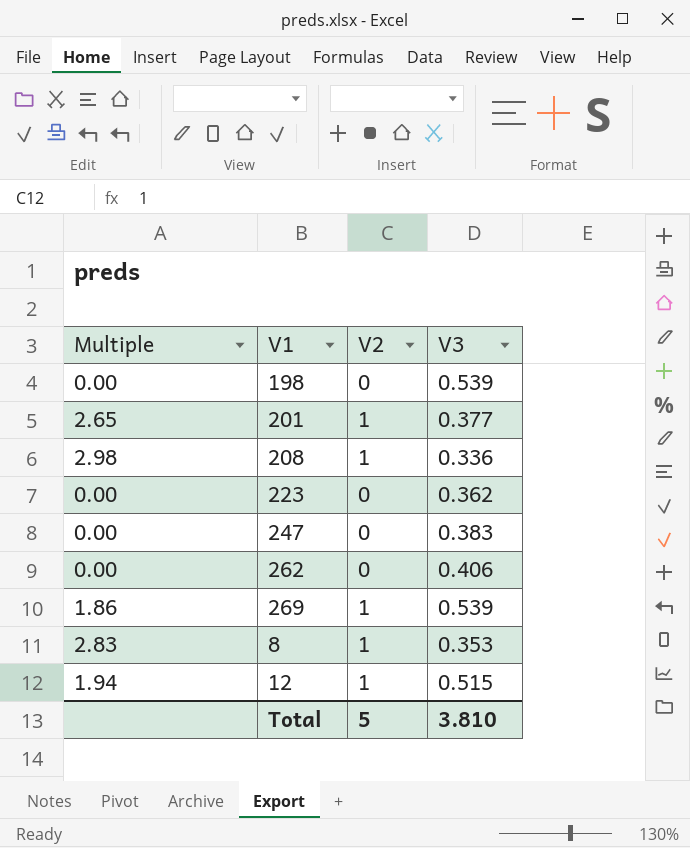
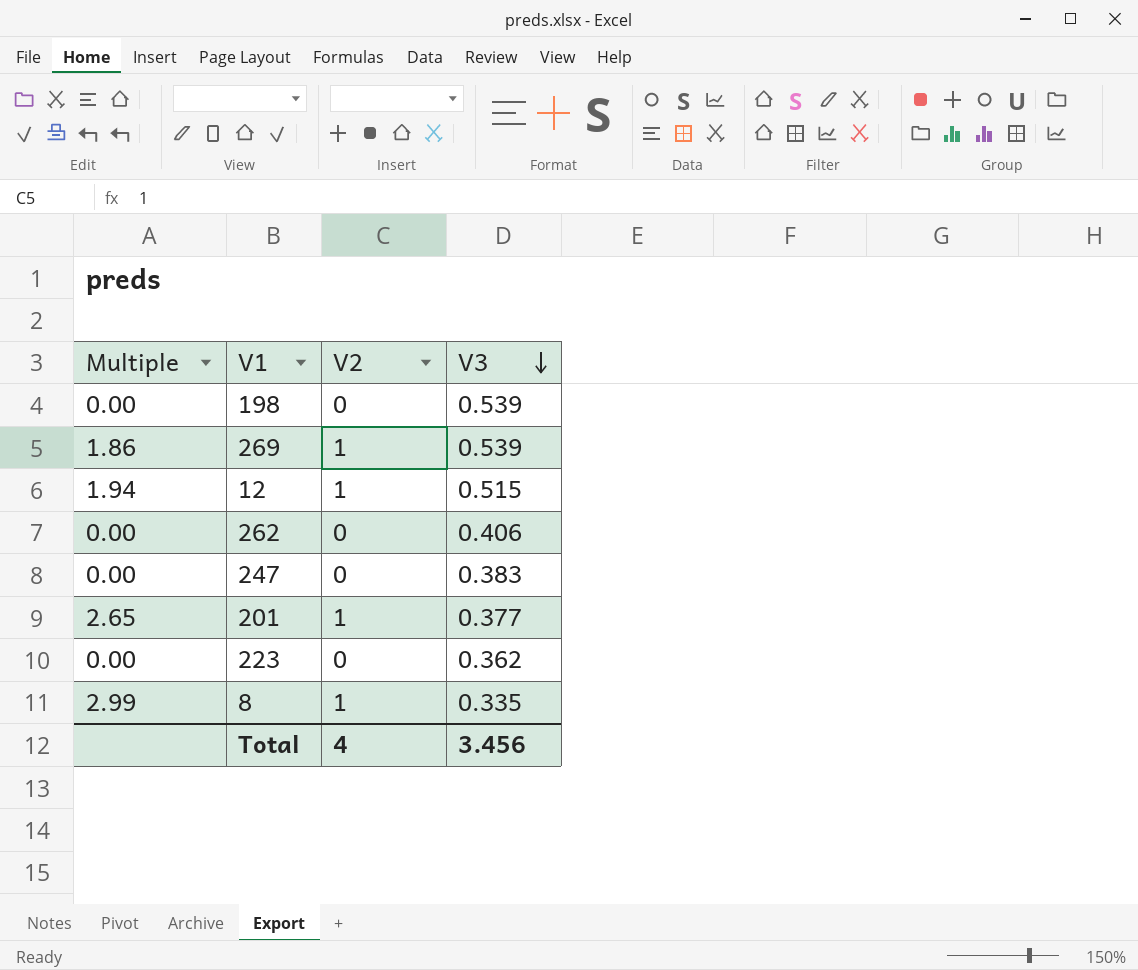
row order: none -> V3 descending
row 208: 2.98 | 1 | 0.336 -> none
8 | Multiple: 2.83 -> 2.99
8 | V3: 0.353 -> 0.335
Total | V2: 5 -> 4
Total | V3: 3.810 -> 3.456

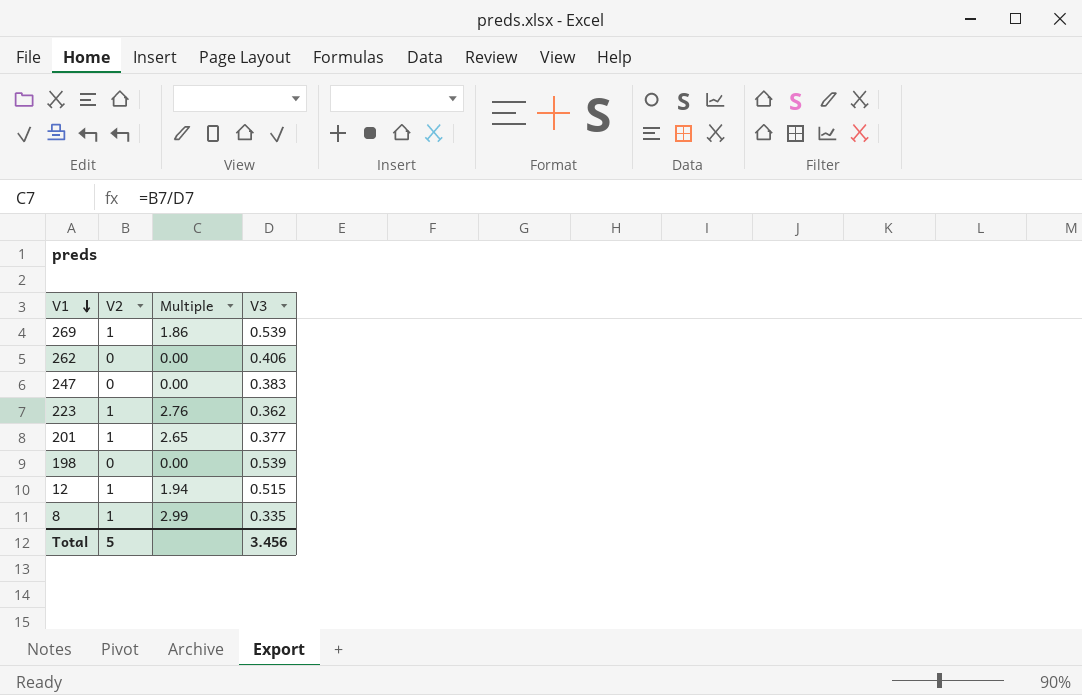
row order: V3 descending -> V1 descending
column Multiple | position: 1 -> 3
223 | V2: 0 -> 1
223 | Multiple: 0.00 -> 2.76
Total | V2: 4 -> 5

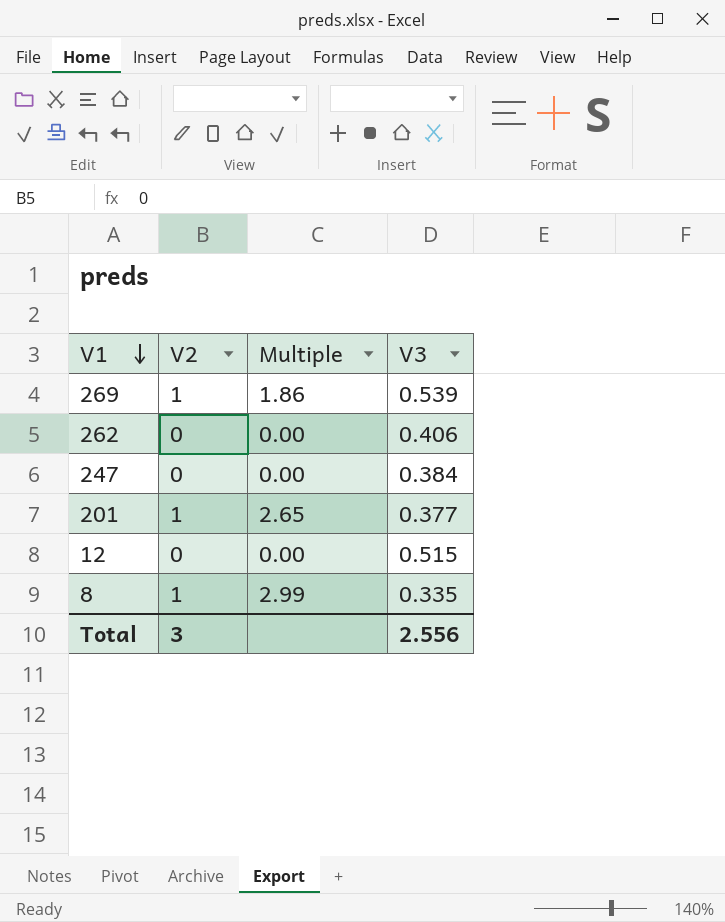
row 223: 1 | 2.76 | 0.362 -> none
row 198: 0 | 0.00 | 0.539 -> none
247 | V3: 0.383 -> 0.384
12 | V2: 1 -> 0
12 | Multiple: 1.94 -> 0.00
Total | V2: 5 -> 3
Total | V3: 3.456 -> 2.556

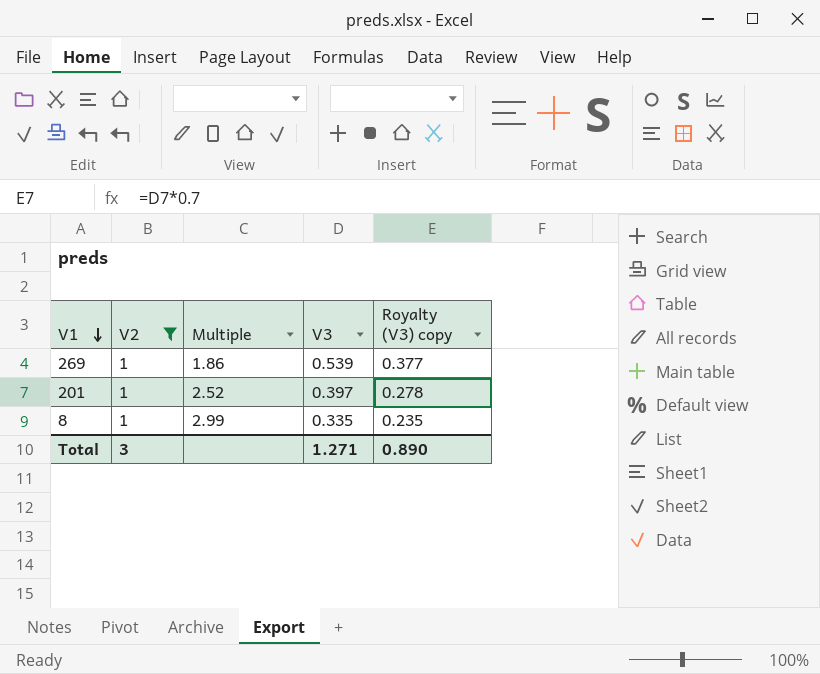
filter: none -> V2 = 1
column Royalty (V3) copy | formula: none -> [V3] * 0.7
201 | Multiple: 2.65 -> 2.52
201 | V3: 0.377 -> 0.397
Total | V3: 2.556 -> 1.271

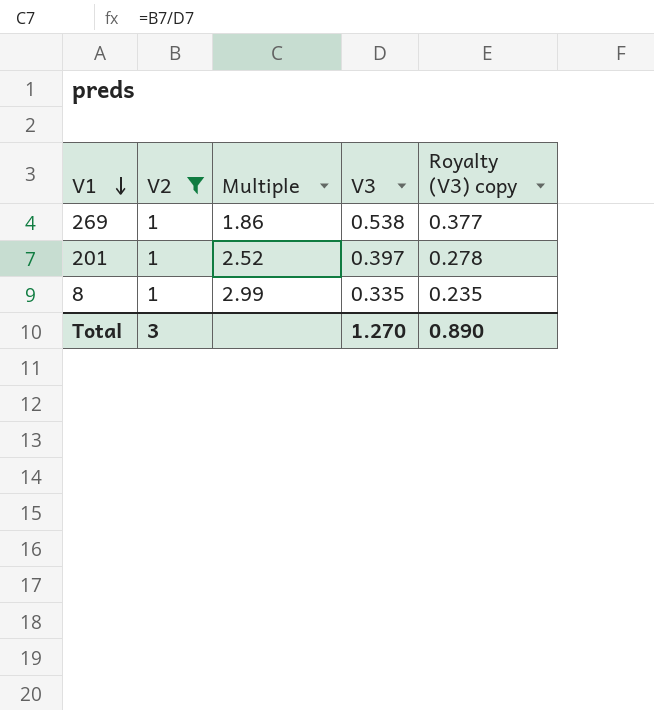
269 | V3: 0.539 -> 0.538
Total | V3: 1.271 -> 1.270

